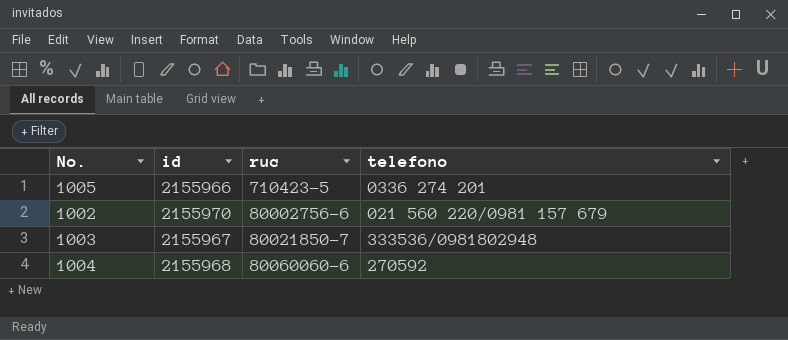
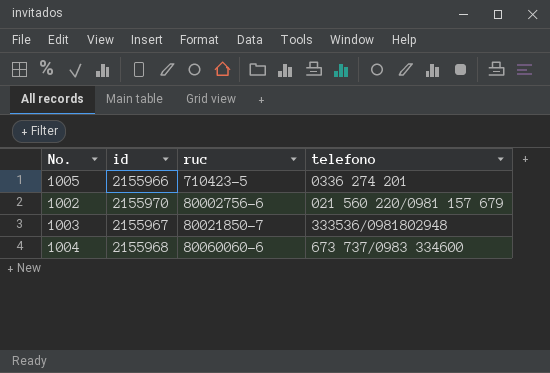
1004 | telefono: 270592 -> 673 737/0983 334600

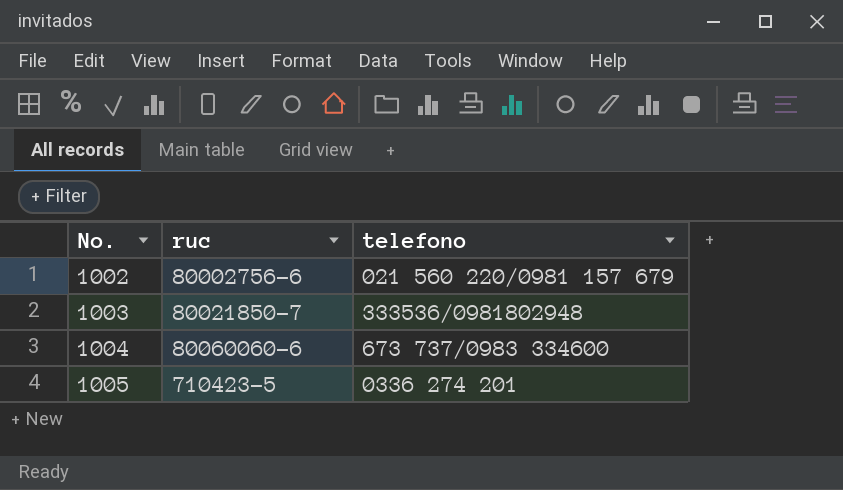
row order: ruc ascending -> No. ascending
column id | position: 2 -> none

